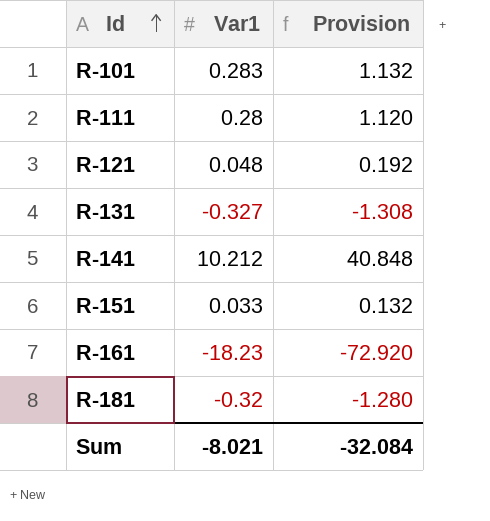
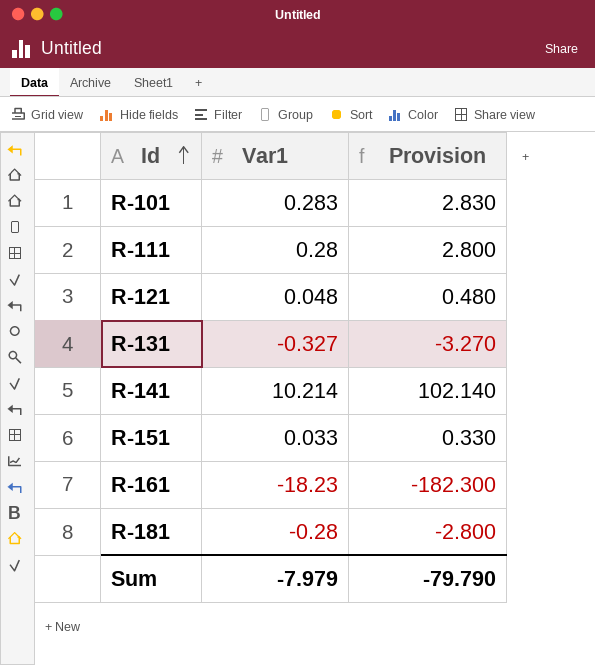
column Provision | formula: [Var1] * 4 -> [Var1] * 10
R-141 | Var1: 10.212 -> 10.214
R-181 | Var1: -0.32 -> -0.28
Sum | Var1: -8.021 -> -7.979
Sum | Provision: -32.084 -> -79.790

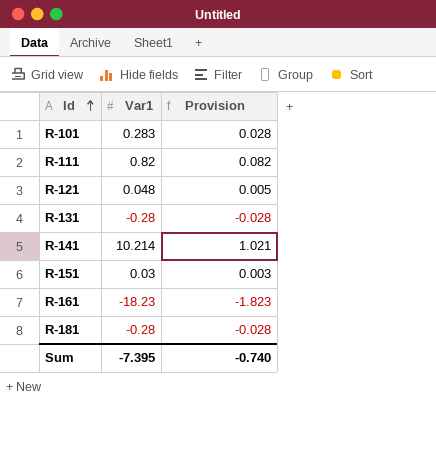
column Provision | formula: [Var1] * 10 -> [Var1] * 0.1
R-111 | Var1: 0.28 -> 0.82
R-131 | Var1: -0.327 -> -0.28
R-151 | Var1: 0.033 -> 0.03
Sum | Var1: -7.979 -> -7.395
Sum | Provision: -79.790 -> -0.740

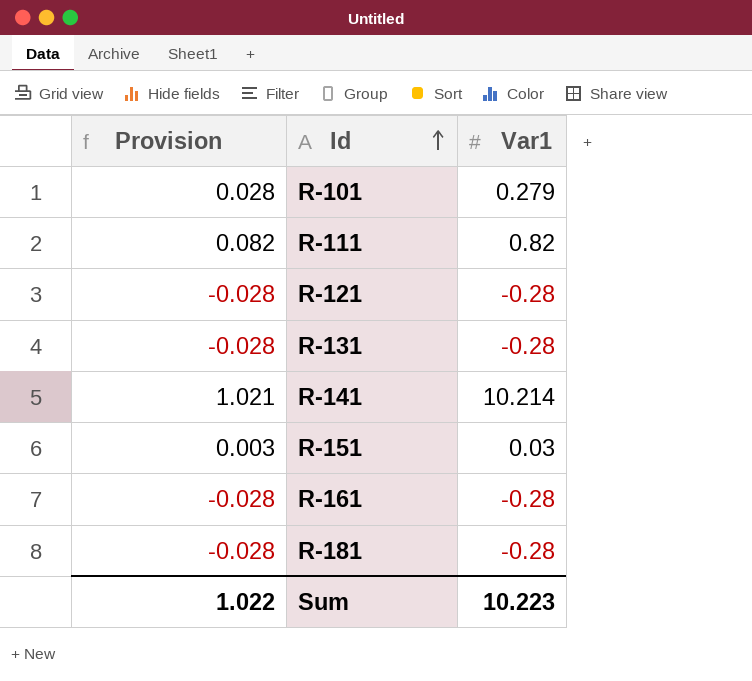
column Provision | position: 3 -> 1
R-101 | Var1: 0.283 -> 0.279
R-121 | Provision: 0.005 -> -0.028
R-121 | Var1: 0.048 -> -0.28
R-161 | Provision: -1.823 -> -0.028
R-161 | Var1: -18.23 -> -0.28
Sum | Provision: -0.740 -> 1.022
Sum | Var1: -7.395 -> 10.223

